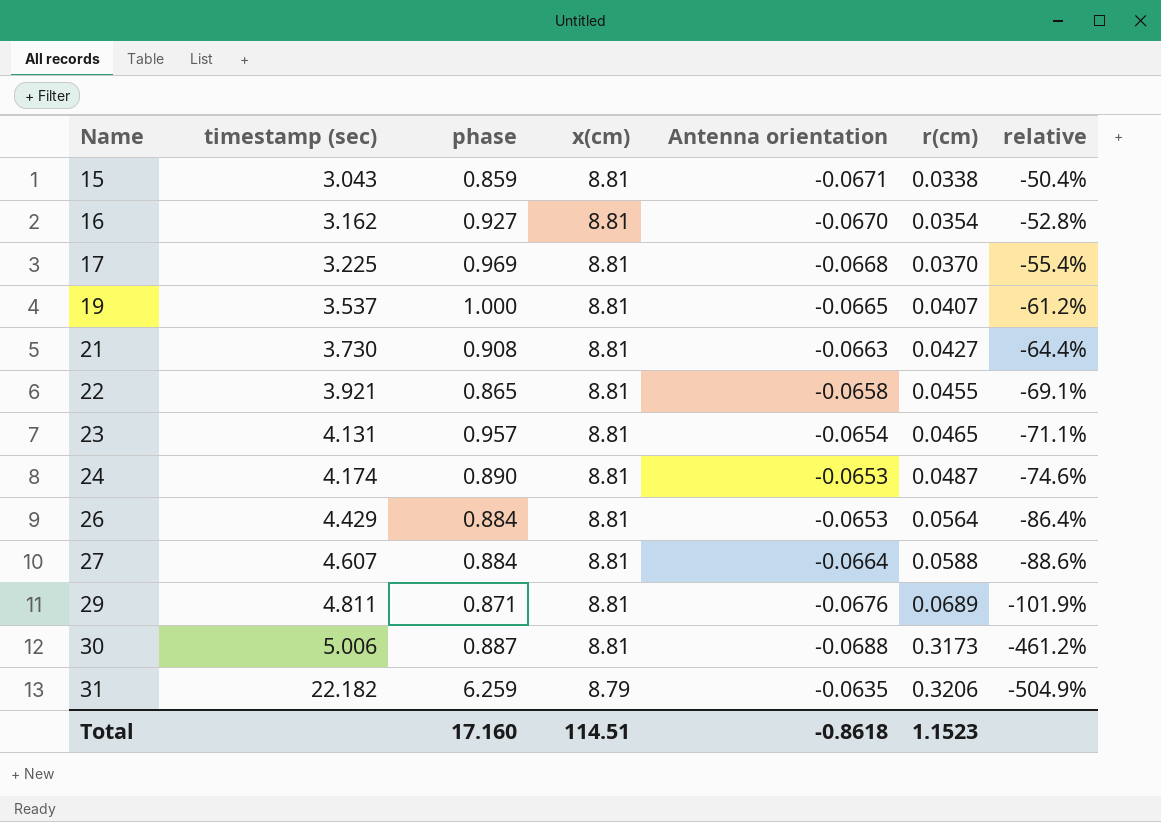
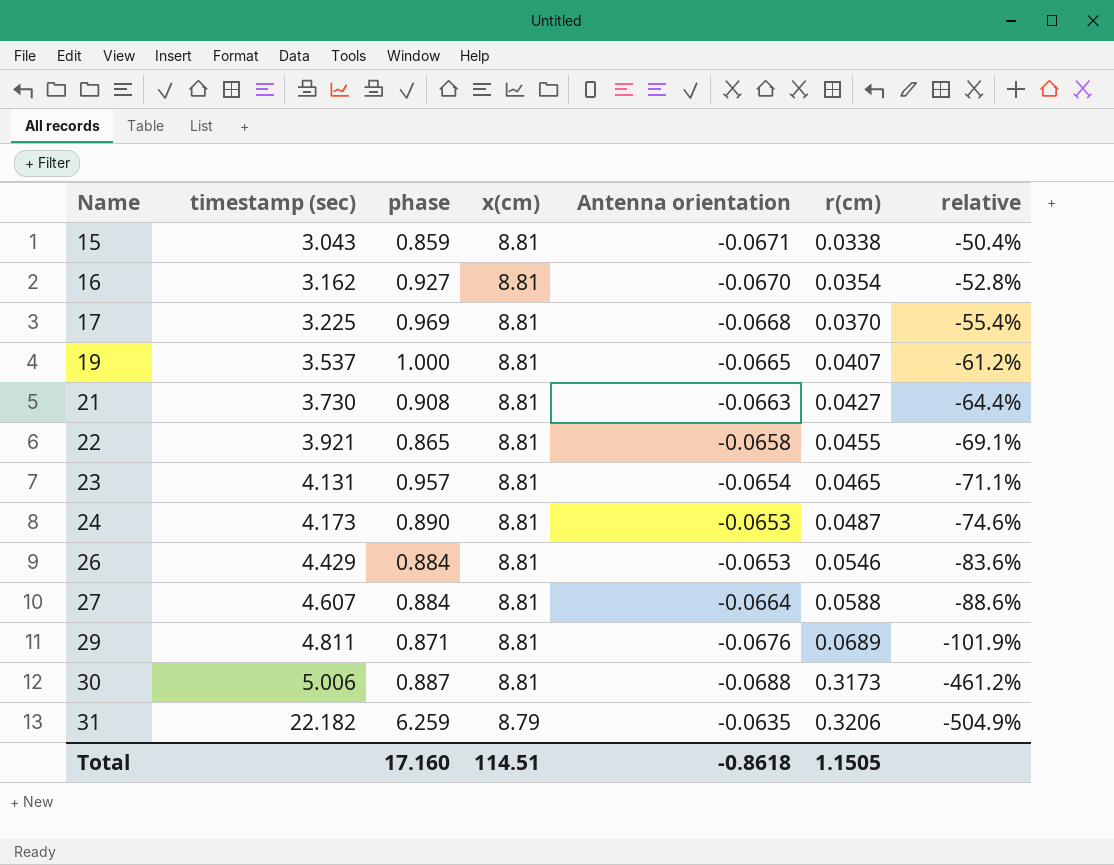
24 | timestamp (sec): 4.174 -> 4.173
26 | r(cm): 0.0564 -> 0.0546
26 | relative: -86.4% -> -83.6%
Total | r(cm): 1.1523 -> 1.1505

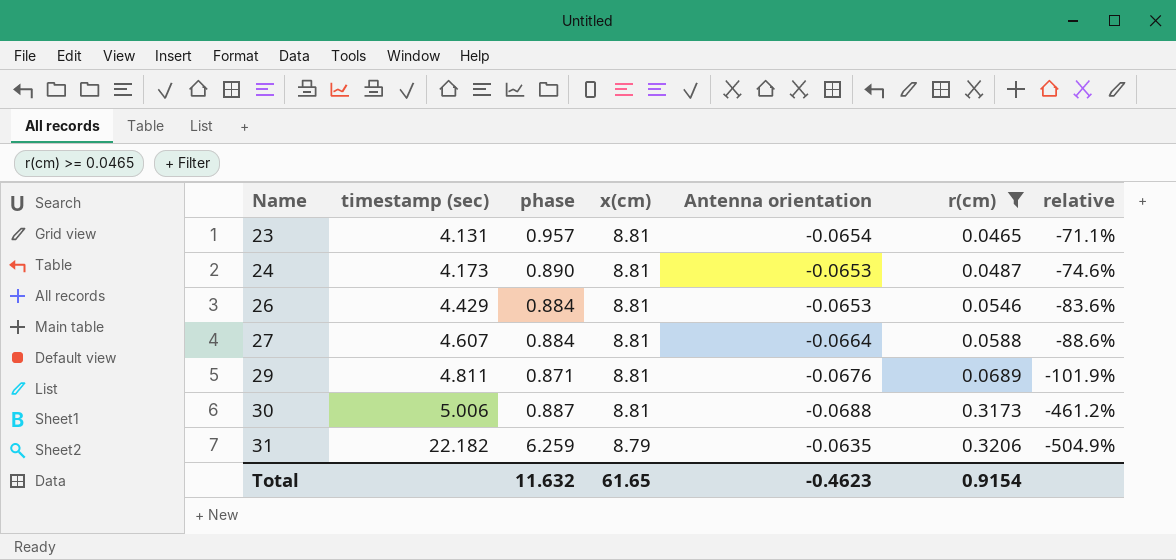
filter: none -> r(cm) >= 0.0465
Total | phase: 17.160 -> 11.632
Total | x(cm): 114.51 -> 61.65
Total | Antenna orientation: -0.8618 -> -0.4623
Total | r(cm): 1.1505 -> 0.9154

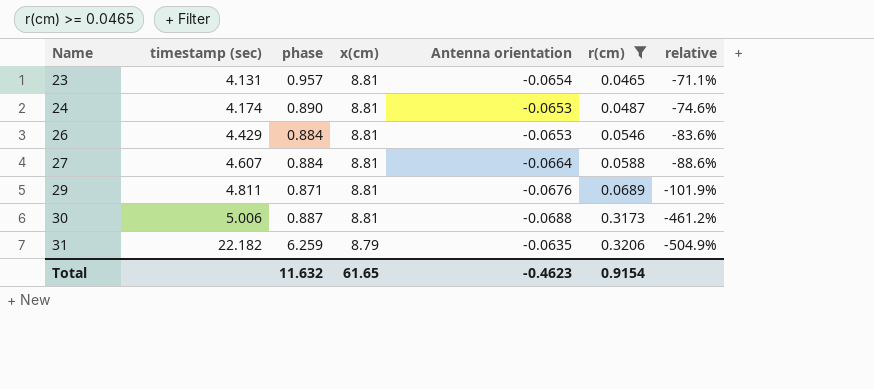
24 | timestamp (sec): 4.173 -> 4.174

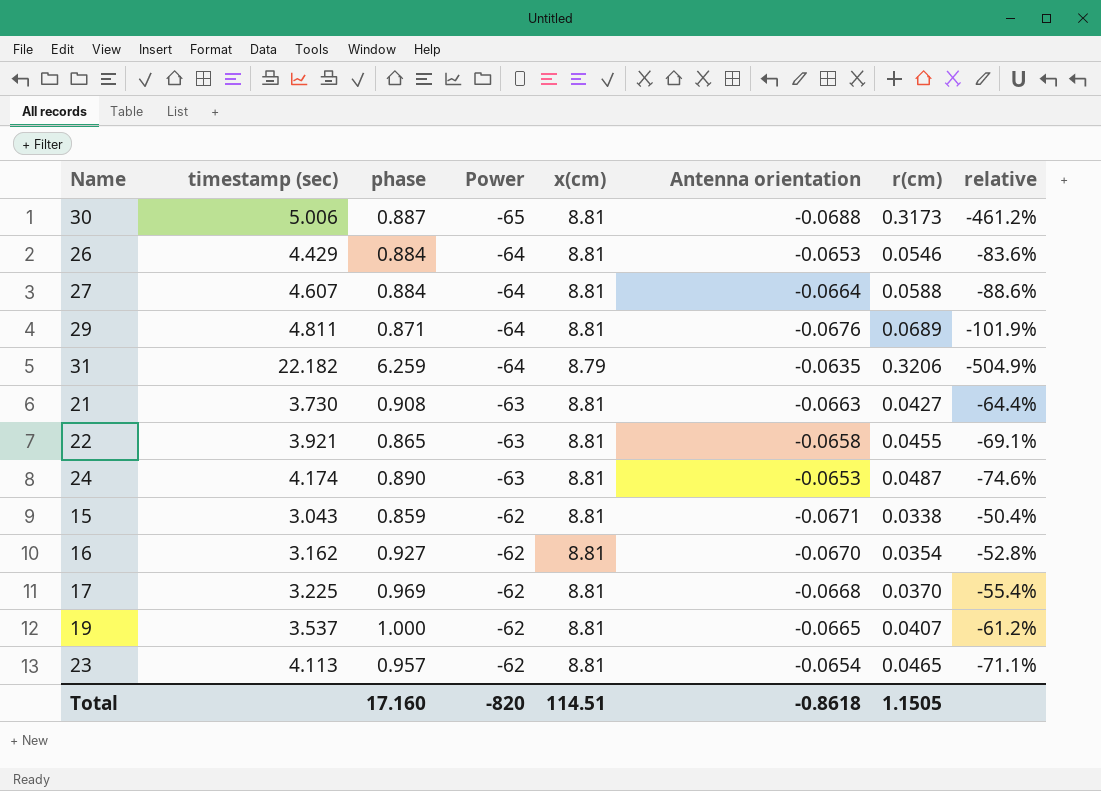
filter: r(cm) >= 0.0465 -> none
row order: Name ascending -> Power ascending
column Power | position: none -> 4
23 | timestamp (sec): 4.131 -> 4.113
Total | phase: 11.632 -> 17.160
Total | x(cm): 61.65 -> 114.51
Total | Antenna orientation: -0.4623 -> -0.8618
Total | r(cm): 0.9154 -> 1.1505

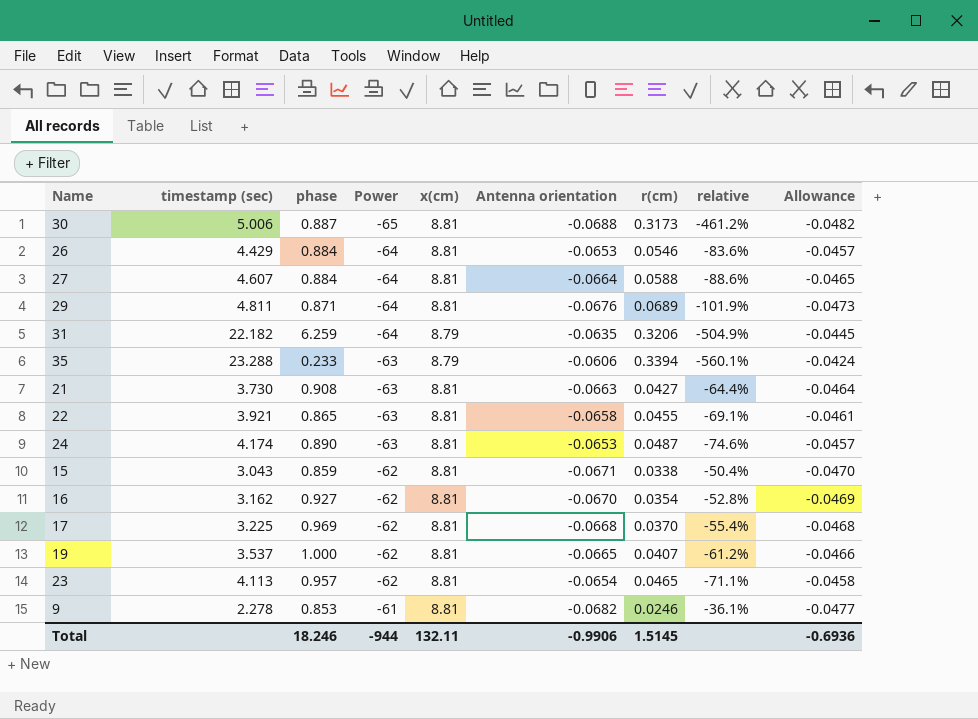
column Allowance | formula: none -> [Antenna orientation] * 0.7
row 35: none -> 23.288 | 0.233 | -63 | 8.79 | -0.0606 | 0.3394 | -560.1% | -0.0424
row 9: none -> 2.278 | 0.853 | -61 | 8.81 | -0.0682 | 0.0246 | -36.1% | -0.0477
Total | phase: 17.160 -> 18.246
Total | Power: -820 -> -944
Total | x(cm): 114.51 -> 132.11
Total | Antenna orientation: -0.8618 -> -0.9906
Total | r(cm): 1.1505 -> 1.5145

